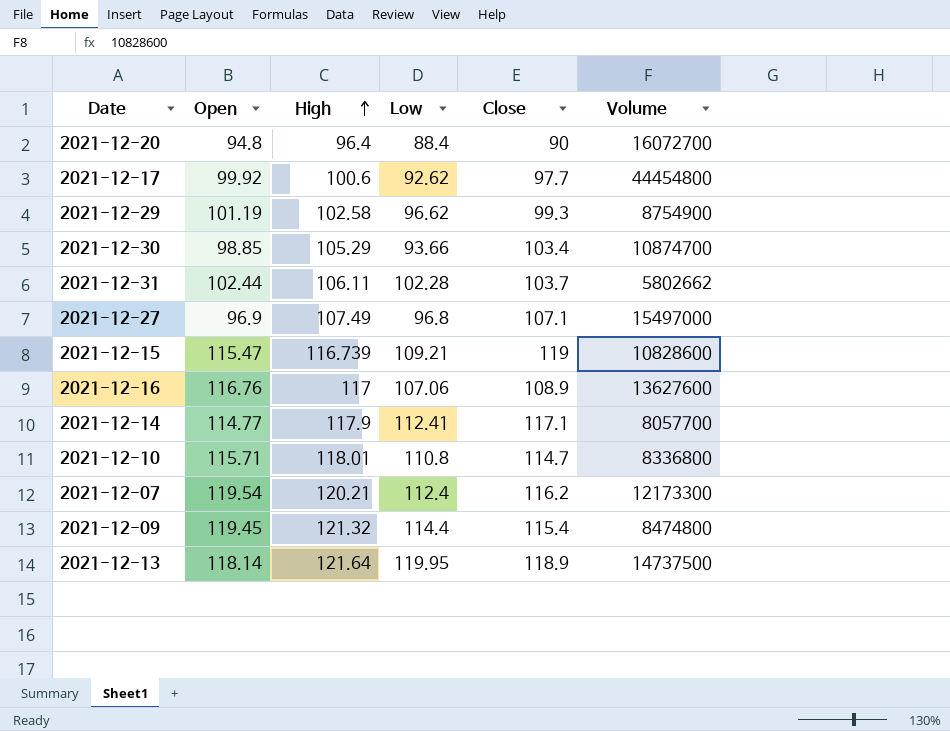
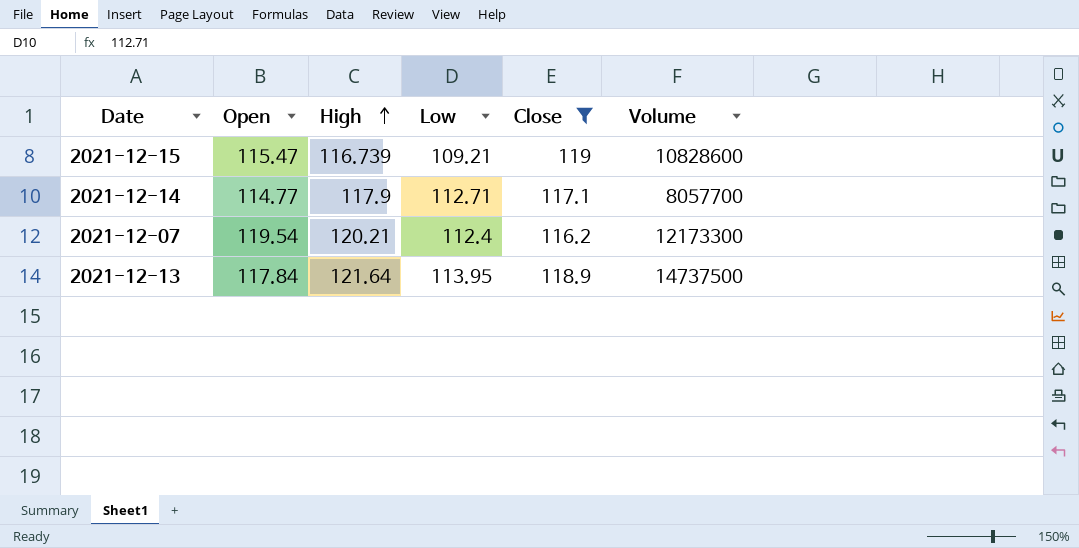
filter: none -> Close >= 116.2
2021-12-14 | Low: 112.41 -> 112.71
2021-12-13 | Open: 118.14 -> 117.84
2021-12-13 | Low: 119.95 -> 113.95

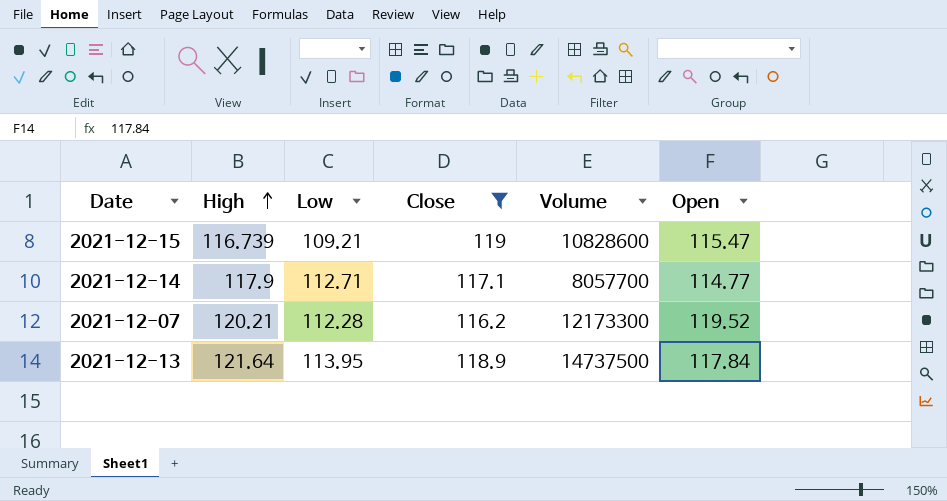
column Open | position: 2 -> 6
2021-12-07 | Low: 112.4 -> 112.28
2021-12-07 | Open: 119.54 -> 119.52

